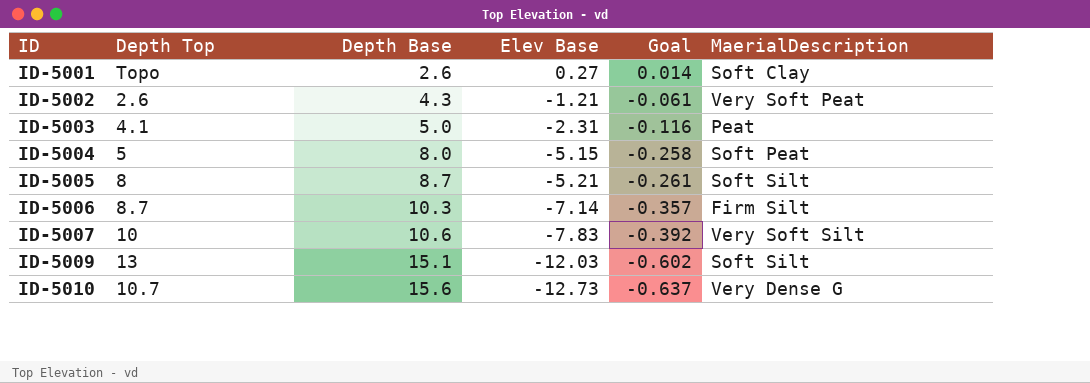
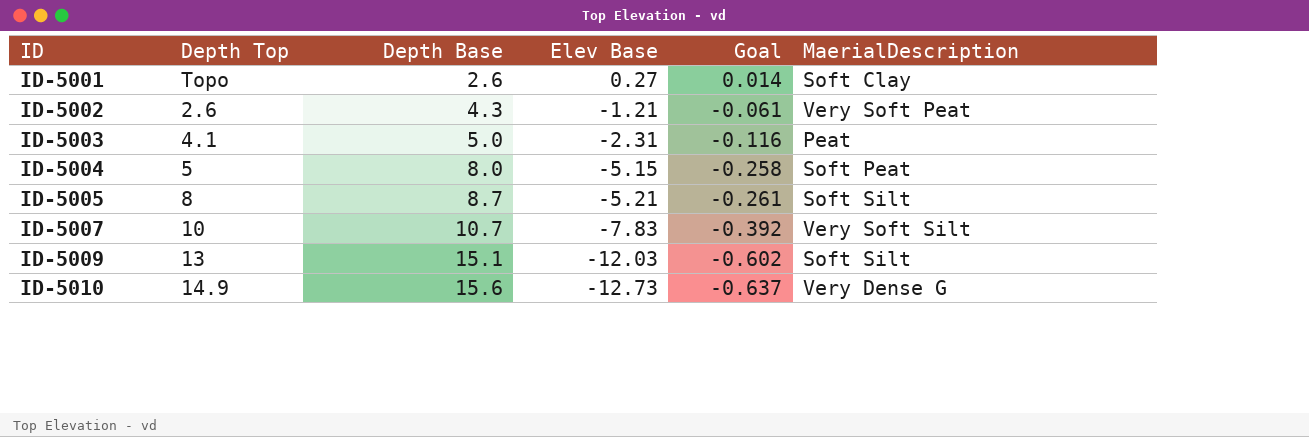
row ID-5006: 8.7 | 10.3 | -7.14 | -0.357 | Firm Silt -> none
ID-5007 | Depth Base: 10.6 -> 10.7
ID-5010 | Depth Top: 10.7 -> 14.9

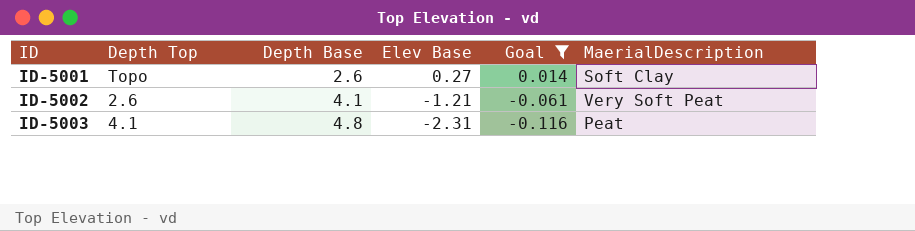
filter: none -> Goal >= -0.116
ID-5002 | Depth Base: 4.3 -> 4.1
ID-5003 | Depth Base: 5.0 -> 4.8

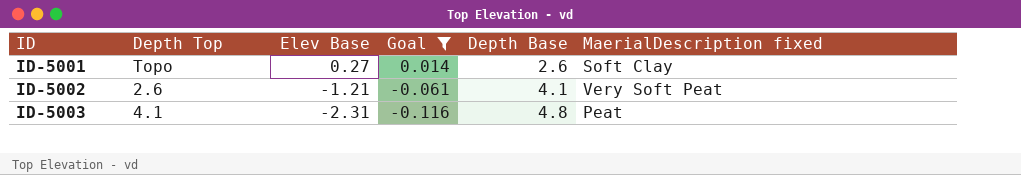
column Depth Base | position: 3 -> 5
column name: MaerialDescription -> MaerialDescription fixed

